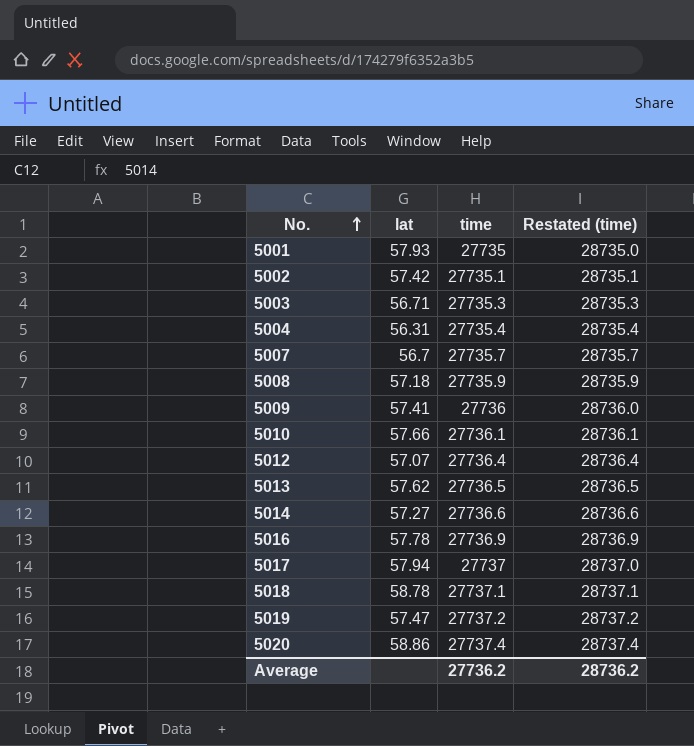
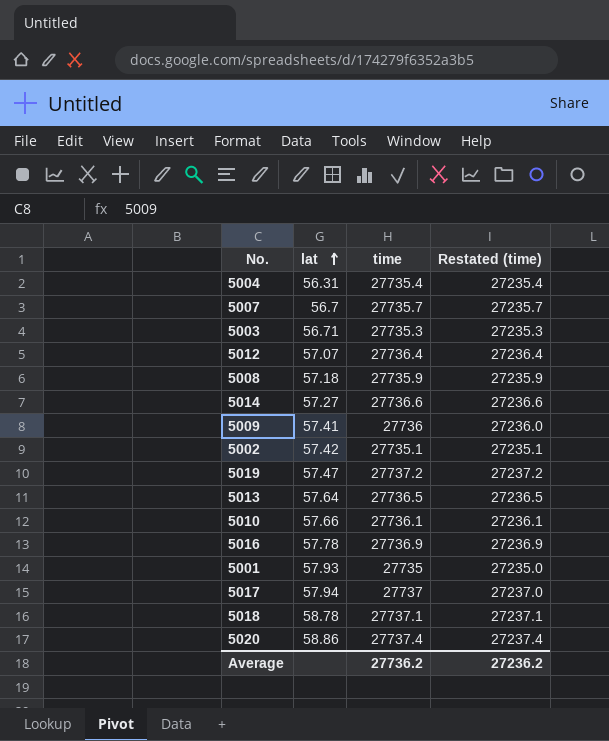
row order: No. ascending -> lat ascending
column Restated (time) | formula: [time] + 1000 -> [time] - 500
5013 | lat: 57.62 -> 57.64
Average | Restated (time): 28736.2 -> 27236.2

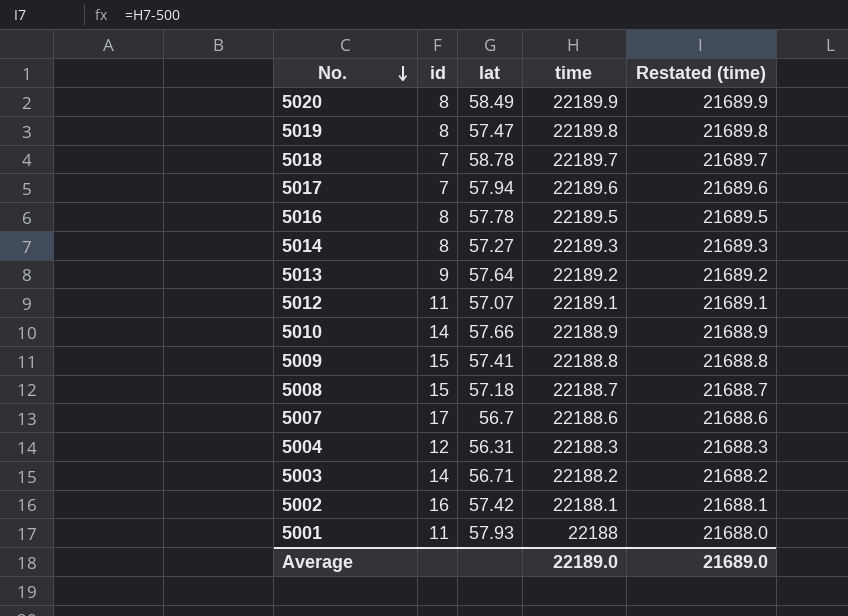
row order: lat ascending -> No. descending
column id | position: none -> 2
5020 | lat: 58.86 -> 58.49
5020 | time: 27737.4 -> 22189.9
5020 | Restated (time): 27237.4 -> 21689.9
5019 | time: 27737.2 -> 22189.8
5019 | Restated (time): 27237.2 -> 21689.8
5018 | time: 27737.1 -> 22189.7
5018 | Restated (time): 27237.1 -> 21689.7
5017 | time: 27737 -> 22189.6
5017 | Restated (time): 27237.0 -> 21689.6
5016 | time: 27736.9 -> 22189.5
5016 | Restated (time): 27236.9 -> 21689.5
5014 | time: 27736.6 -> 22189.3
5014 | Restated (time): 27236.6 -> 21689.3
5013 | time: 27736.5 -> 22189.2
5013 | Restated (time): 27236.5 -> 21689.2
5012 | time: 27736.4 -> 22189.1
5012 | Restated (time): 27236.4 -> 21689.1
5010 | time: 27736.1 -> 22188.9
5010 | Restated (time): 27236.1 -> 21688.9
5009 | time: 27736 -> 22188.8
5009 | Restated (time): 27236.0 -> 21688.8
5008 | time: 27735.9 -> 22188.7
5008 | Restated (time): 27235.9 -> 21688.7
5007 | time: 27735.7 -> 22188.6
5007 | Restated (time): 27235.7 -> 21688.6
5004 | time: 27735.4 -> 22188.3
5004 | Restated (time): 27235.4 -> 21688.3
5003 | time: 27735.3 -> 22188.2
5003 | Restated (time): 27235.3 -> 21688.2
5002 | time: 27735.1 -> 22188.1
5002 | Restated (time): 27235.1 -> 21688.1
5001 | time: 27735 -> 22188
5001 | Restated (time): 27235.0 -> 21688.0
Average | time: 27736.2 -> 22189.0
Average | Restated (time): 27236.2 -> 21689.0

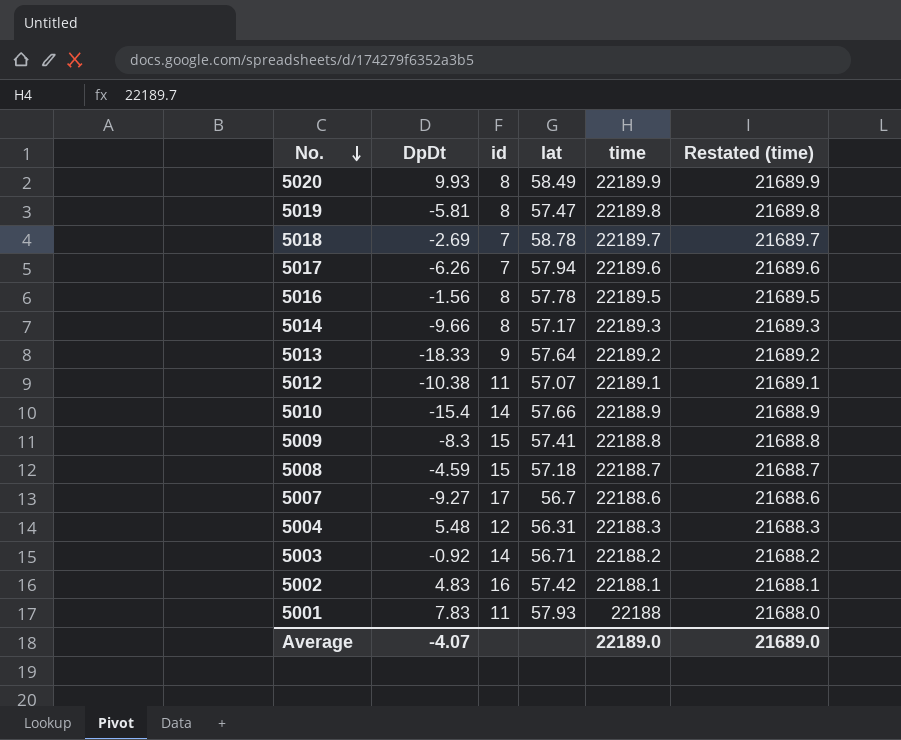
column DpDt | position: none -> 2
5014 | lat: 57.27 -> 57.17

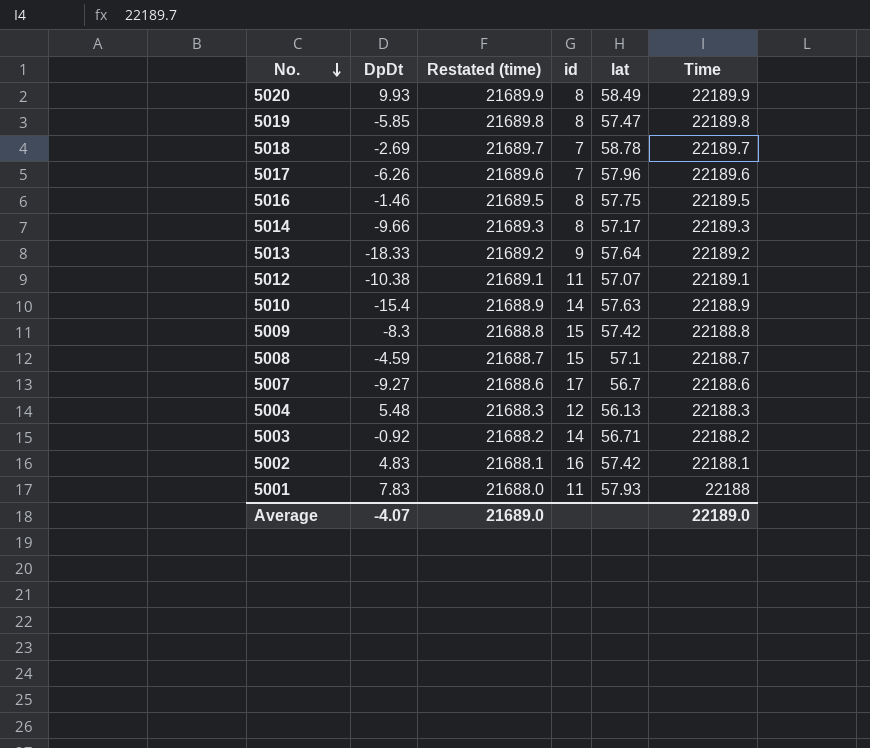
column Restated (time) | position: 6 -> 3
column name: time -> Time
5019 | DpDt: -5.81 -> -5.85
5017 | lat: 57.94 -> 57.96
5016 | DpDt: -1.56 -> -1.46
5016 | lat: 57.78 -> 57.75
5010 | lat: 57.66 -> 57.63
5009 | lat: 57.41 -> 57.42
5008 | lat: 57.18 -> 57.1
5004 | lat: 56.31 -> 56.13

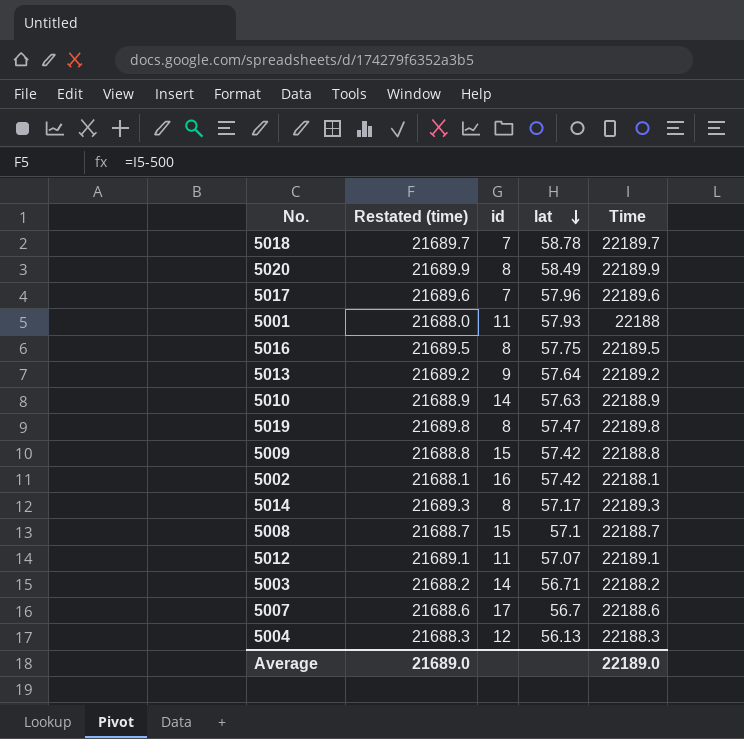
row order: No. descending -> lat descending
column DpDt | position: 2 -> none

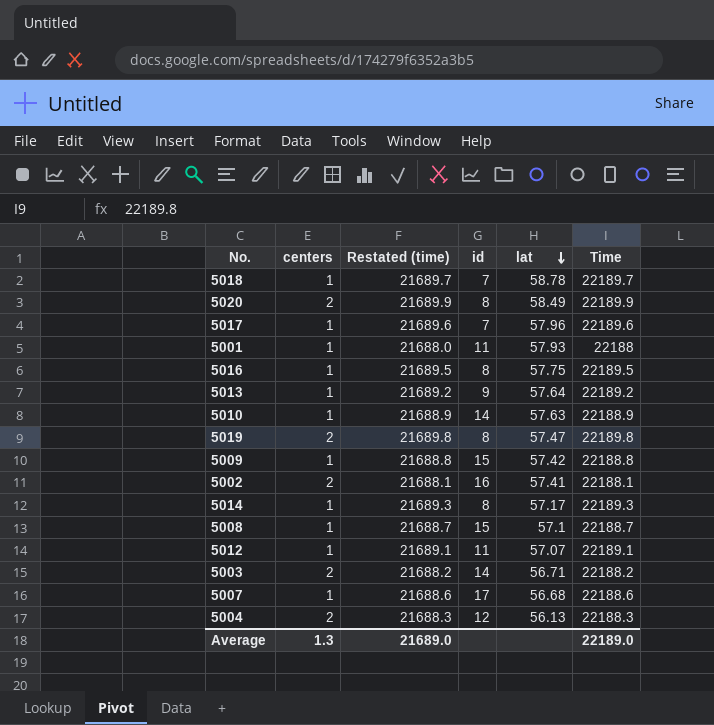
column centers | position: none -> 2
5002 | lat: 57.42 -> 57.41
5007 | lat: 56.7 -> 56.68

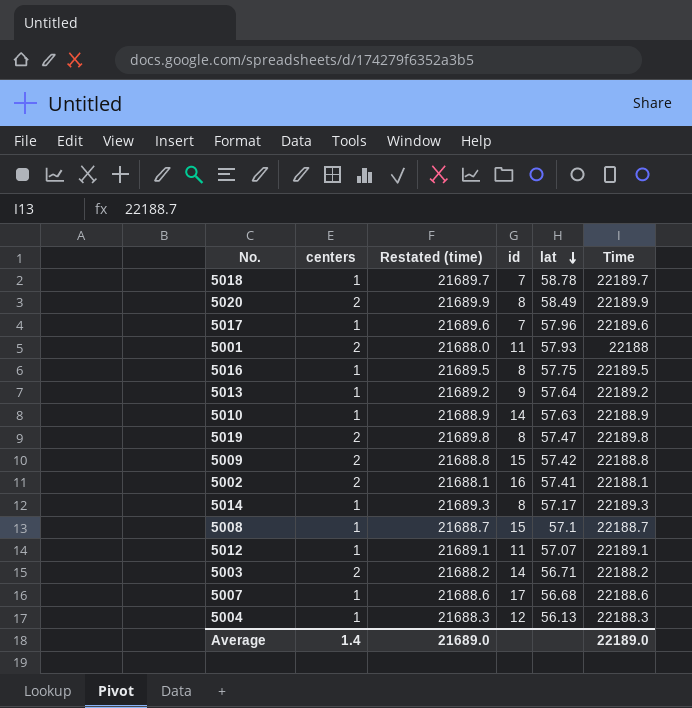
5001 | centers: 1 -> 2
5009 | centers: 1 -> 2
5004 | centers: 2 -> 1
Average | centers: 1.3 -> 1.4

